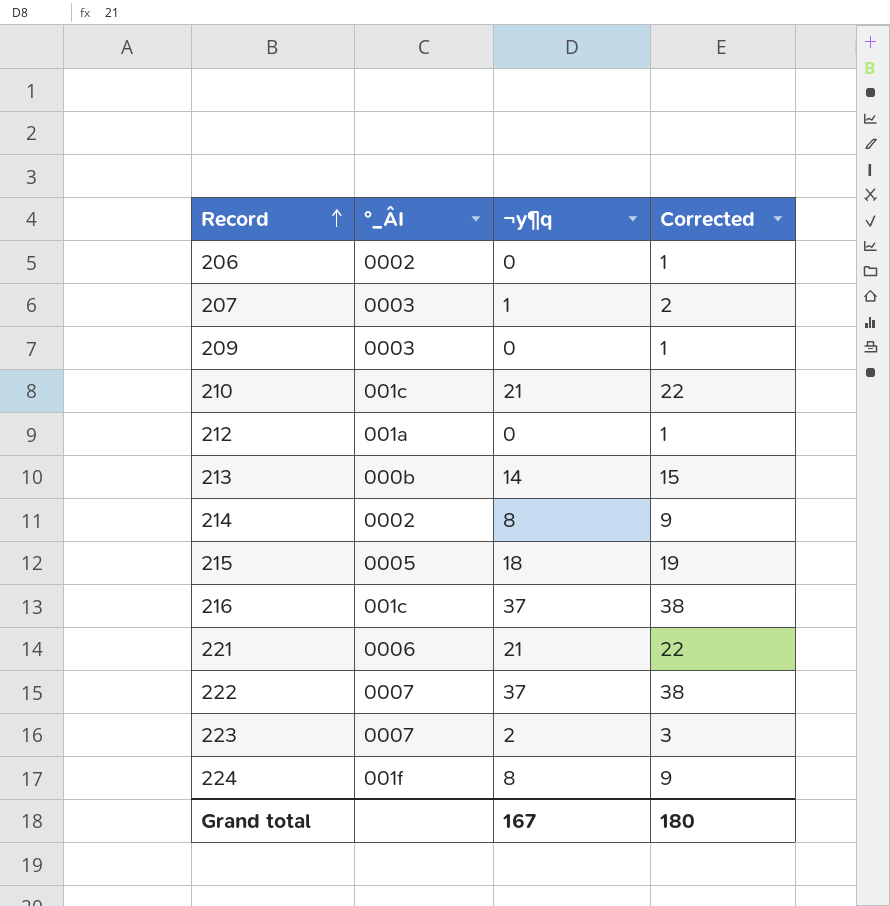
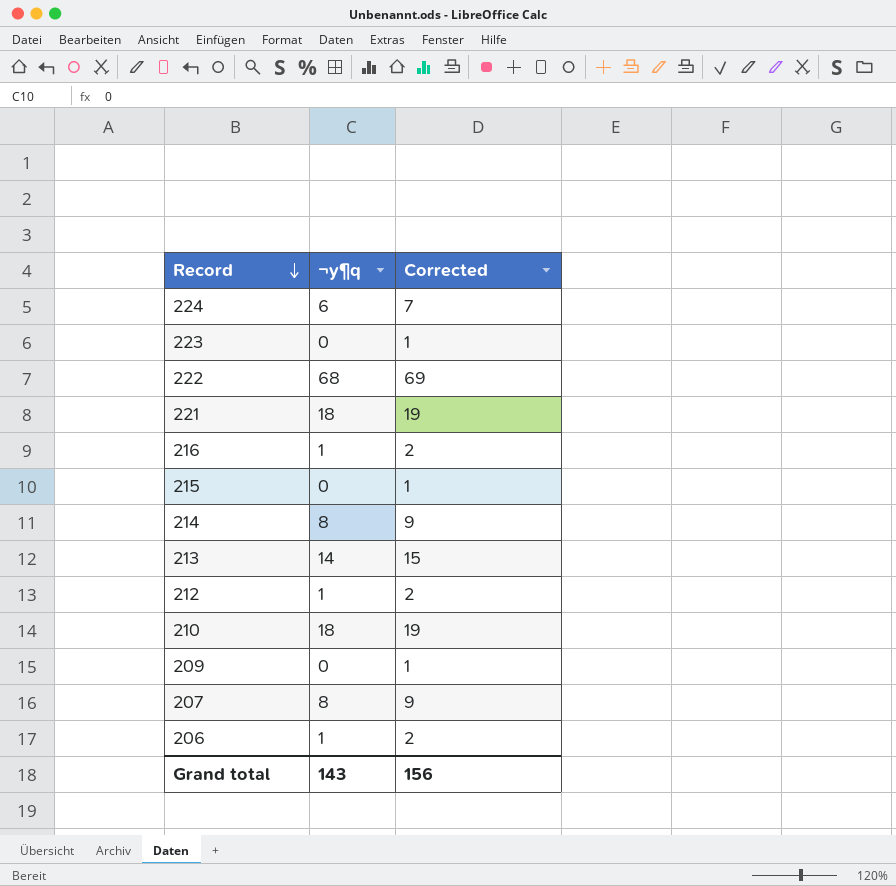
row order: Record ascending -> Record descending
column °_ÂI | position: 2 -> none
224 | ¬y¶q: 8 -> 6
224 | Corrected: 9 -> 7
223 | ¬y¶q: 2 -> 0
223 | Corrected: 3 -> 1
222 | ¬y¶q: 37 -> 68
222 | Corrected: 38 -> 69
221 | ¬y¶q: 21 -> 18
221 | Corrected: 22 -> 19
216 | ¬y¶q: 37 -> 1
216 | Corrected: 38 -> 2
215 | ¬y¶q: 18 -> 0
215 | Corrected: 19 -> 1
212 | ¬y¶q: 0 -> 1
212 | Corrected: 1 -> 2
210 | ¬y¶q: 21 -> 18
210 | Corrected: 22 -> 19
207 | ¬y¶q: 1 -> 8
207 | Corrected: 2 -> 9
206 | ¬y¶q: 0 -> 1
206 | Corrected: 1 -> 2
Grand total | ¬y¶q: 167 -> 143
Grand total | Corrected: 180 -> 156

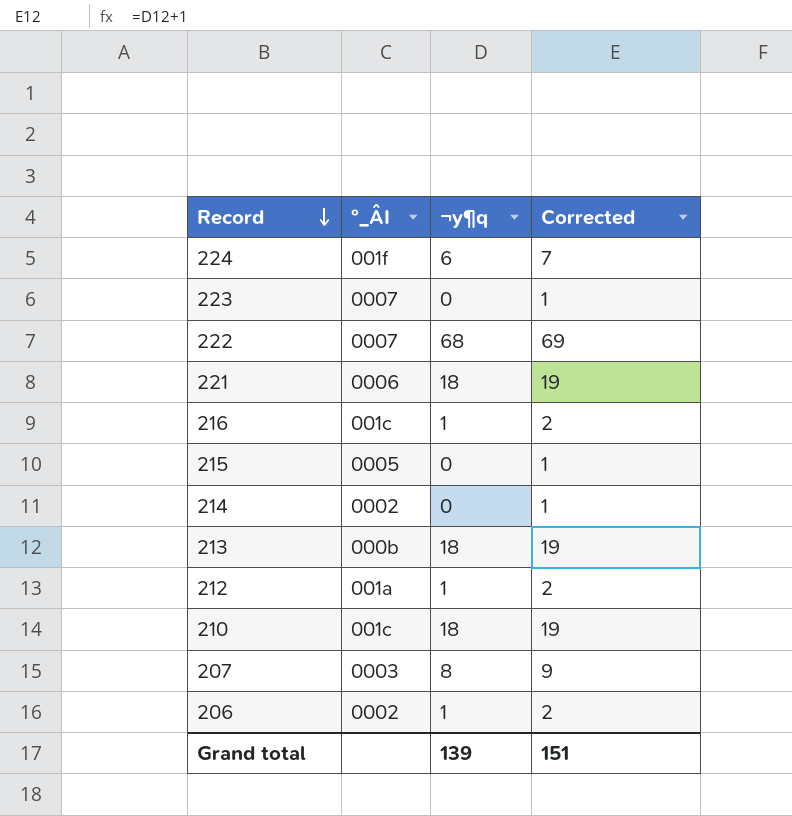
column °_ÂI | position: none -> 2
row 209: 0 | 1 -> none
214 | ¬y¶q: 8 -> 0
214 | Corrected: 9 -> 1
213 | ¬y¶q: 14 -> 18
213 | Corrected: 15 -> 19
Grand total | ¬y¶q: 143 -> 139
Grand total | Corrected: 156 -> 151

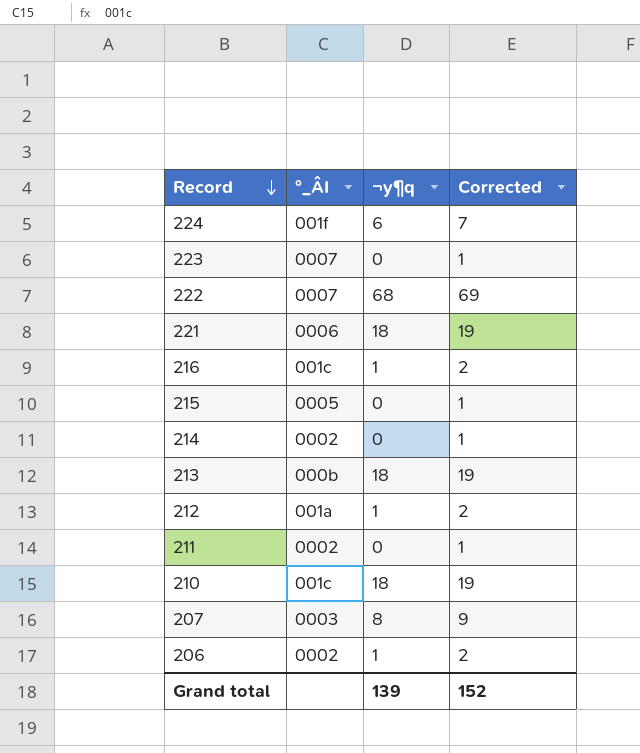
row 211: none -> 0002 | 0 | 1
Grand total | Corrected: 151 -> 152

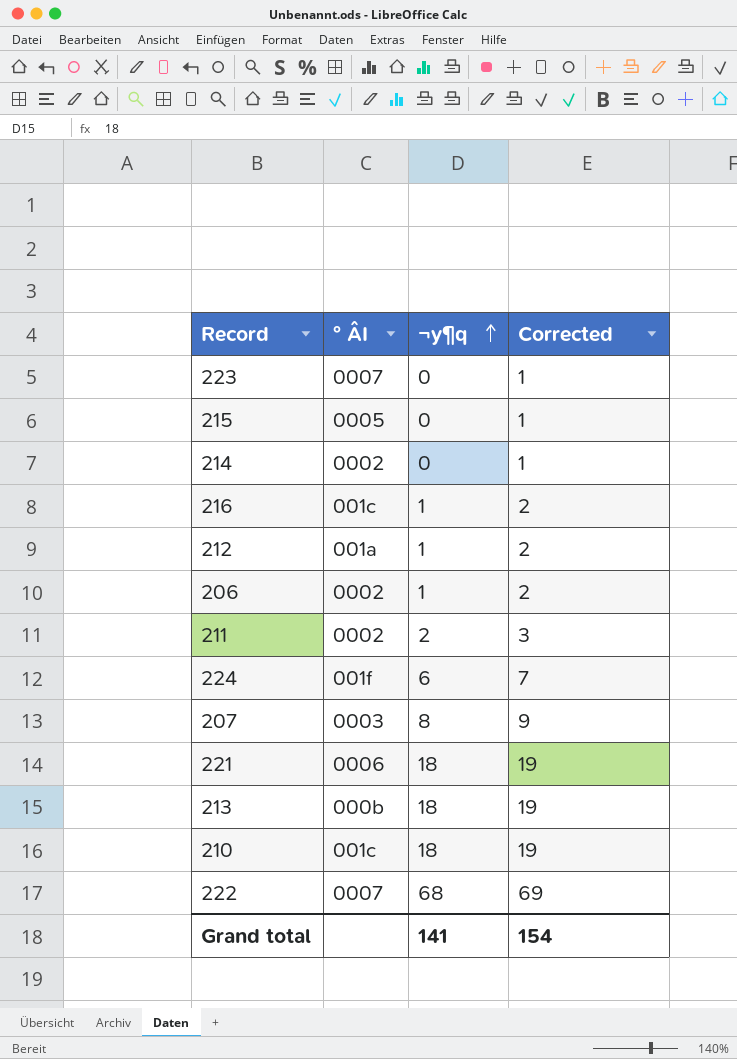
row order: Record descending -> ¬y¶q ascending
column name: °_ÂI -> ° ÂI
211 | ¬y¶q: 0 -> 2
211 | Corrected: 1 -> 3
Grand total | ¬y¶q: 139 -> 141
Grand total | Corrected: 152 -> 154

